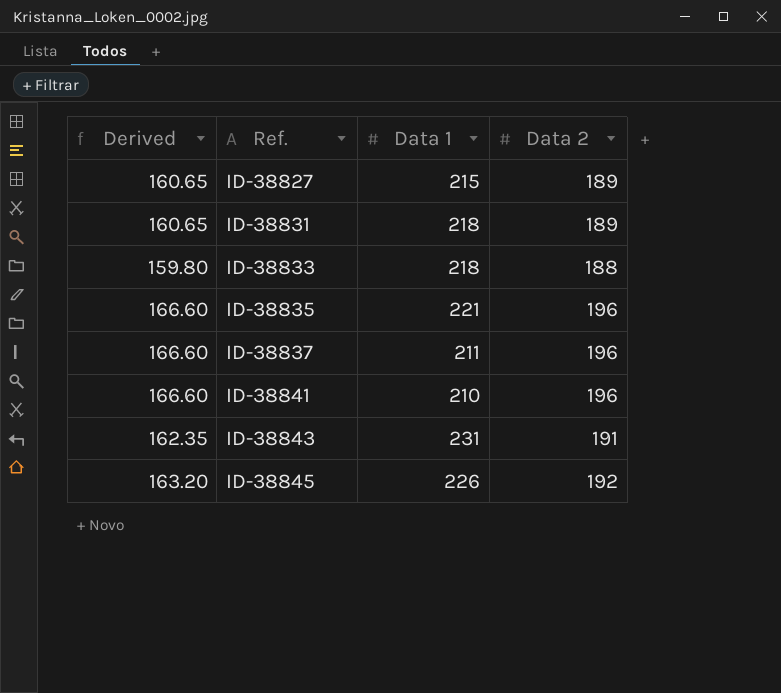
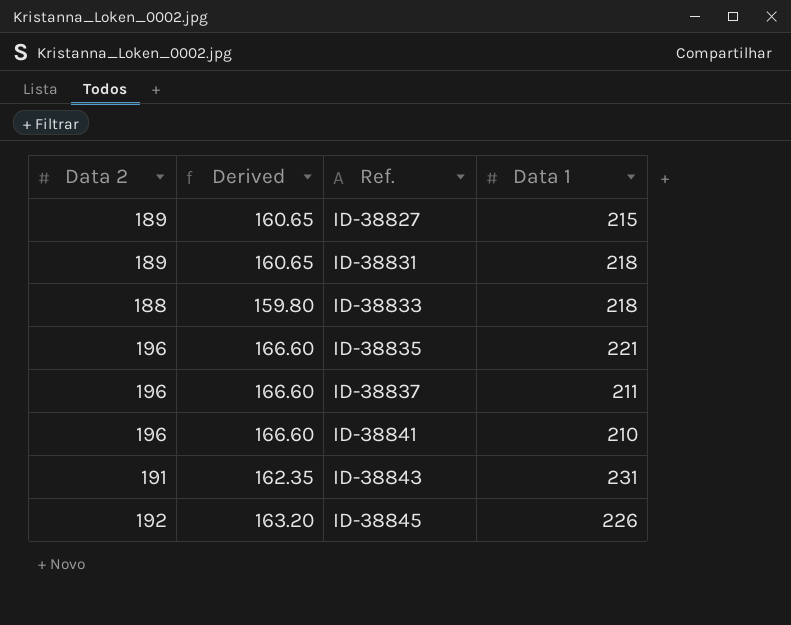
column Data 2 | position: 4 -> 1

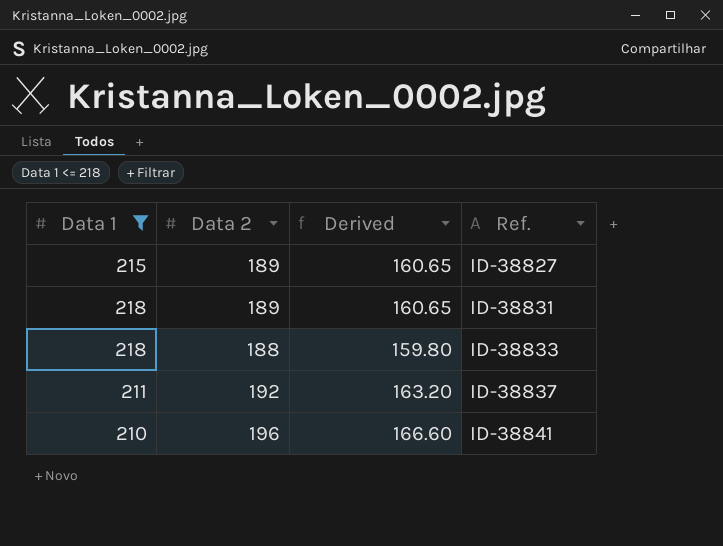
filter: none -> Data 1 <= 218
column Data 1 | position: 4 -> 1
ID-38837 | Data 2: 196 -> 192
ID-38837 | Derived: 166.60 -> 163.20

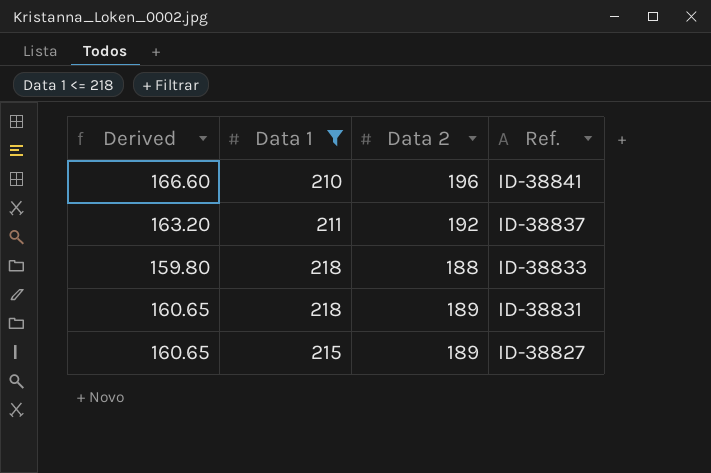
row order: Ref. ascending -> Ref. descending
column Derived | position: 3 -> 1

